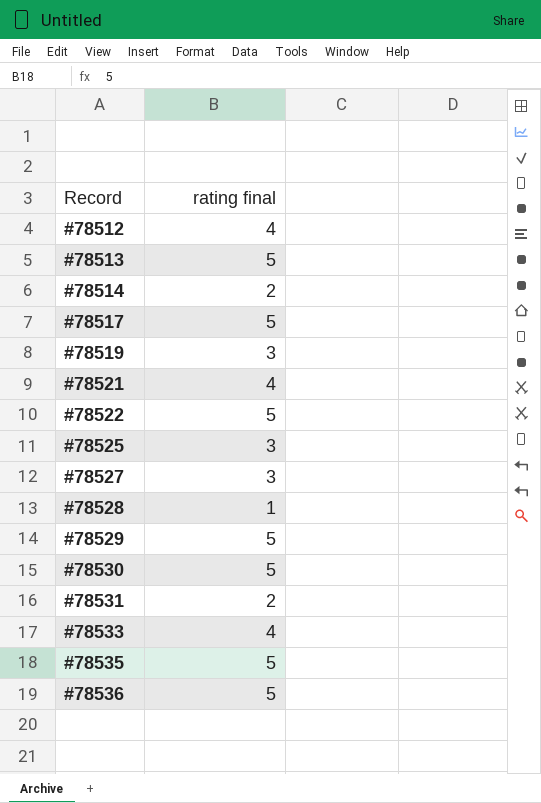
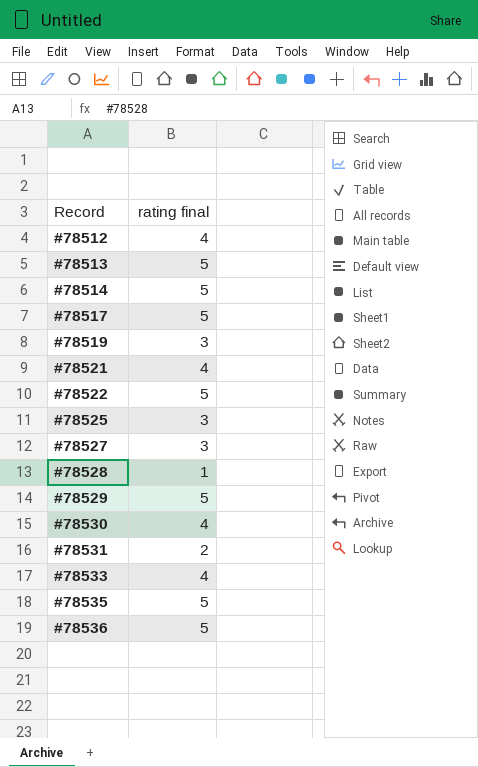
#78514 | rating final: 2 -> 5
#78530 | rating final: 5 -> 4

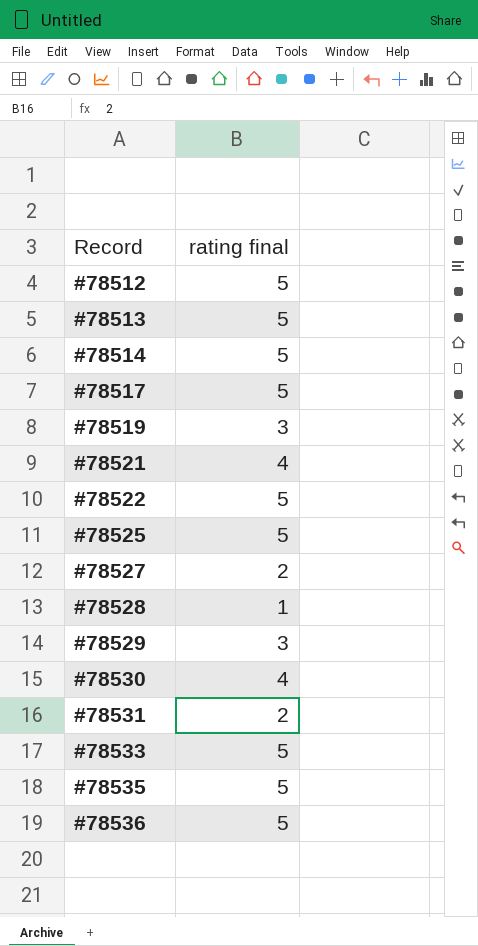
#78512 | rating final: 4 -> 5
#78525 | rating final: 3 -> 5
#78527 | rating final: 3 -> 2
#78529 | rating final: 5 -> 3
#78533 | rating final: 4 -> 5

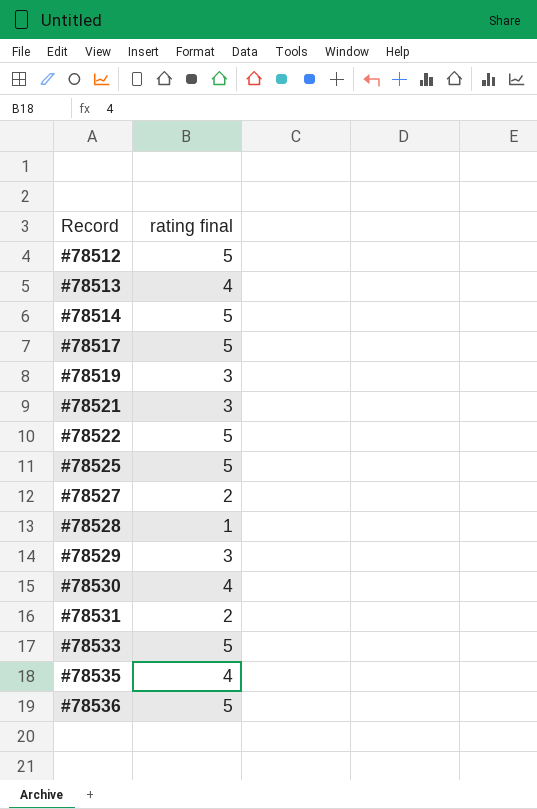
#78513 | rating final: 5 -> 4
#78521 | rating final: 4 -> 3
#78535 | rating final: 5 -> 4

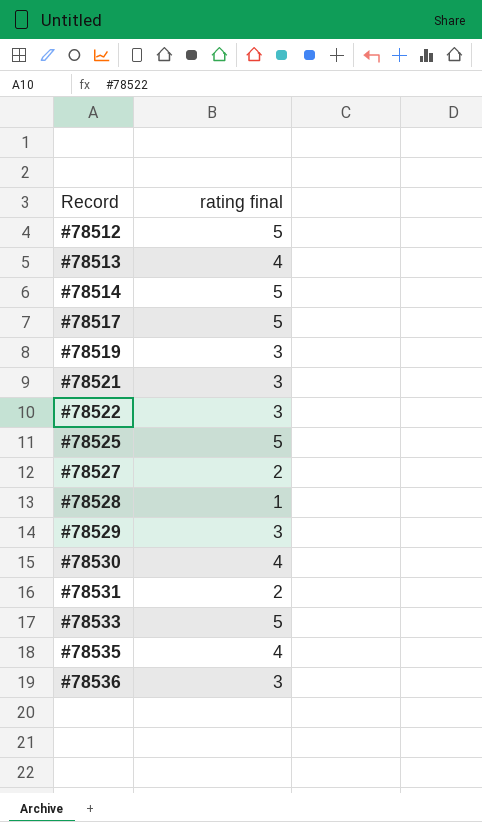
#78522 | rating final: 5 -> 3
#78536 | rating final: 5 -> 3

